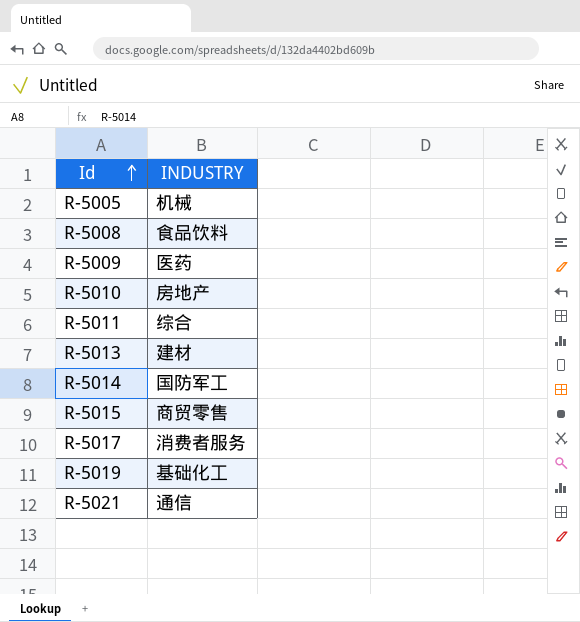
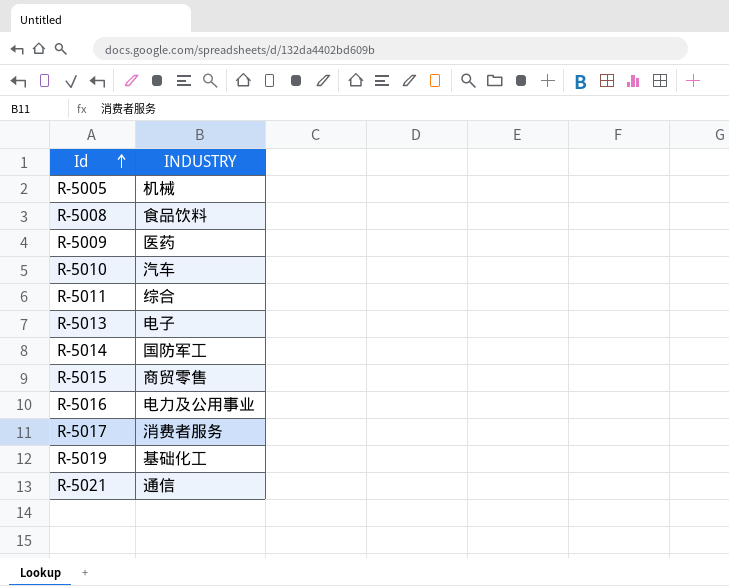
R-5010 | INDUSTRY: 房地产 -> 汽车
R-5013 | INDUSTRY: 建材 -> 电子
row R-5016: none -> 电力及公用事业

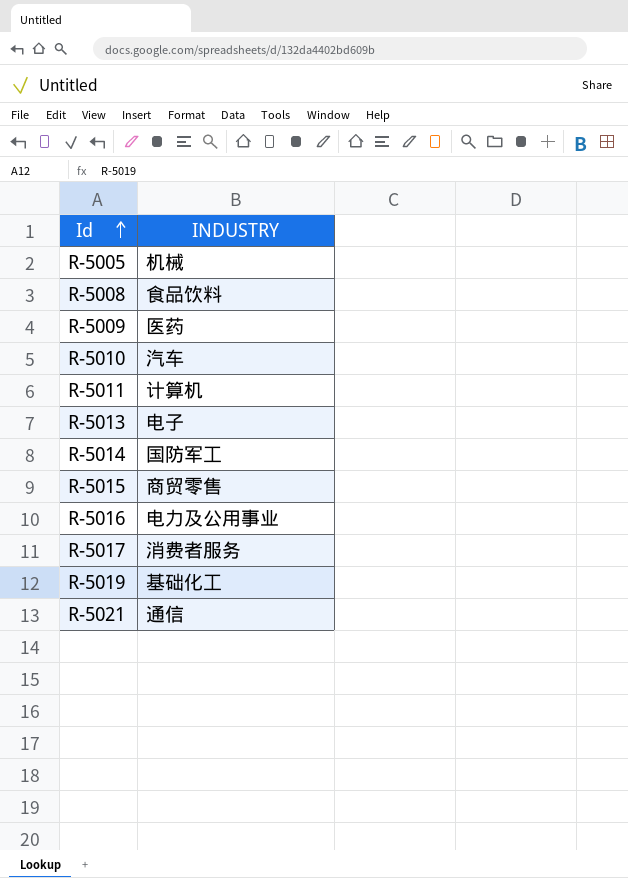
R-5011 | INDUSTRY: 综合 -> 计算机

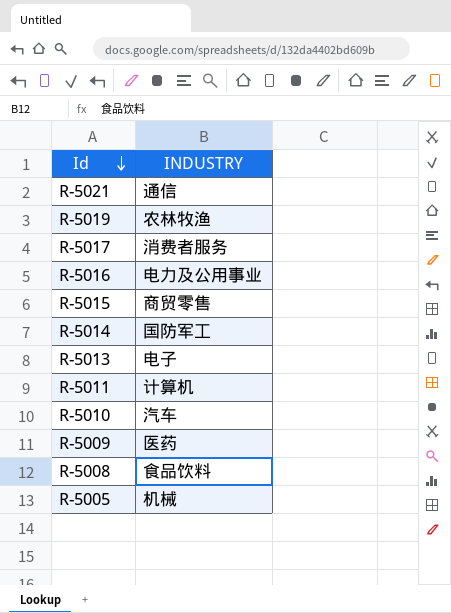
row order: Id ascending -> Id descending
R-5019 | INDUSTRY: 基础化工 -> 农林牧渔

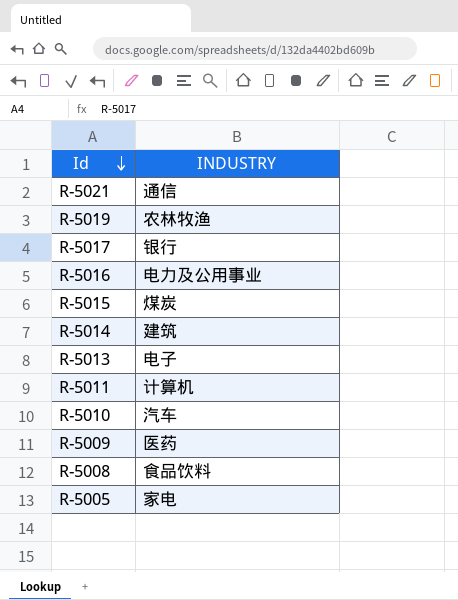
R-5017 | INDUSTRY: 消费者服务 -> 银行
R-5015 | INDUSTRY: 商贸零售 -> 煤炭
R-5014 | INDUSTRY: 国防军工 -> 建筑
R-5005 | INDUSTRY: 机械 -> 家电

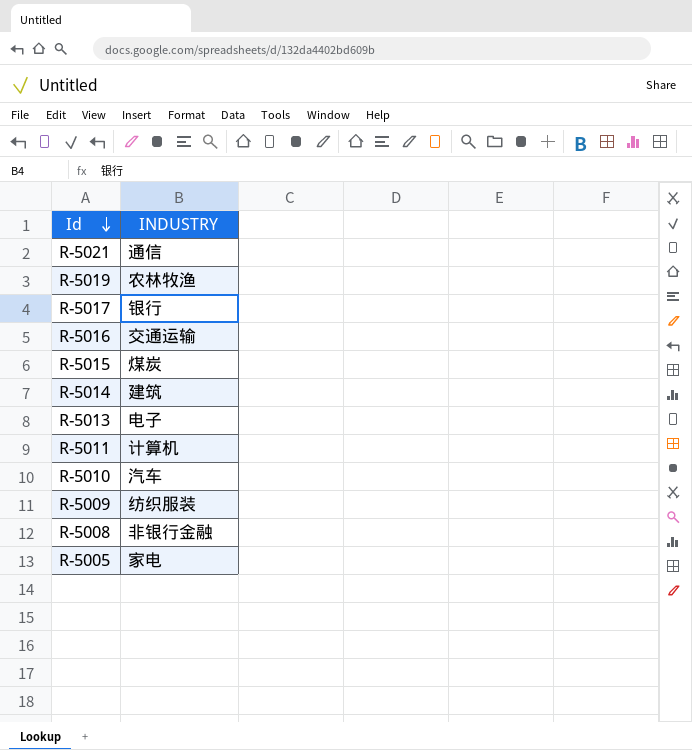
R-5016 | INDUSTRY: 电力及公用事业 -> 交通运输
R-5009 | INDUSTRY: 医药 -> 纺织服装
R-5008 | INDUSTRY: 食品饮料 -> 非银行金融

